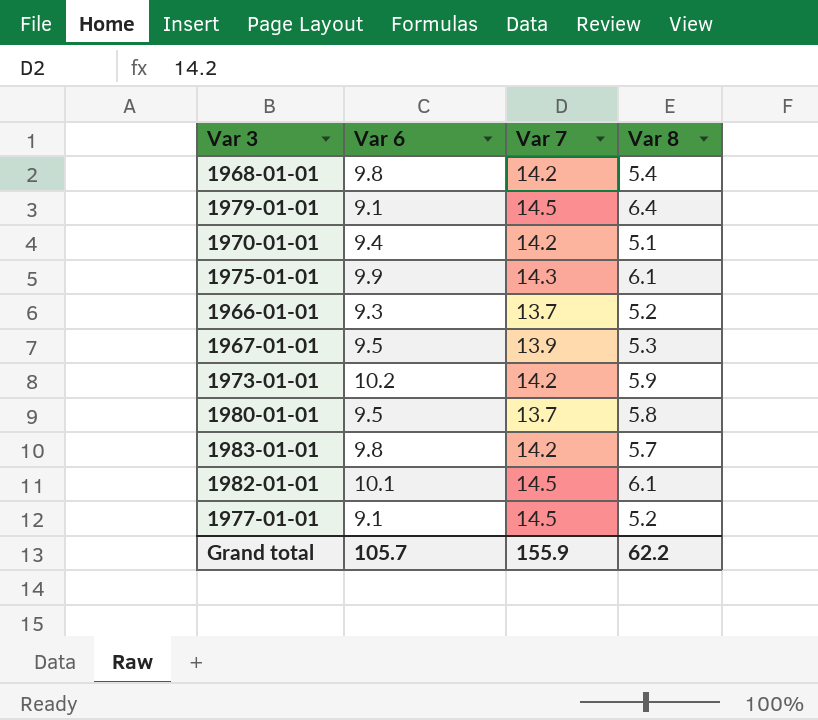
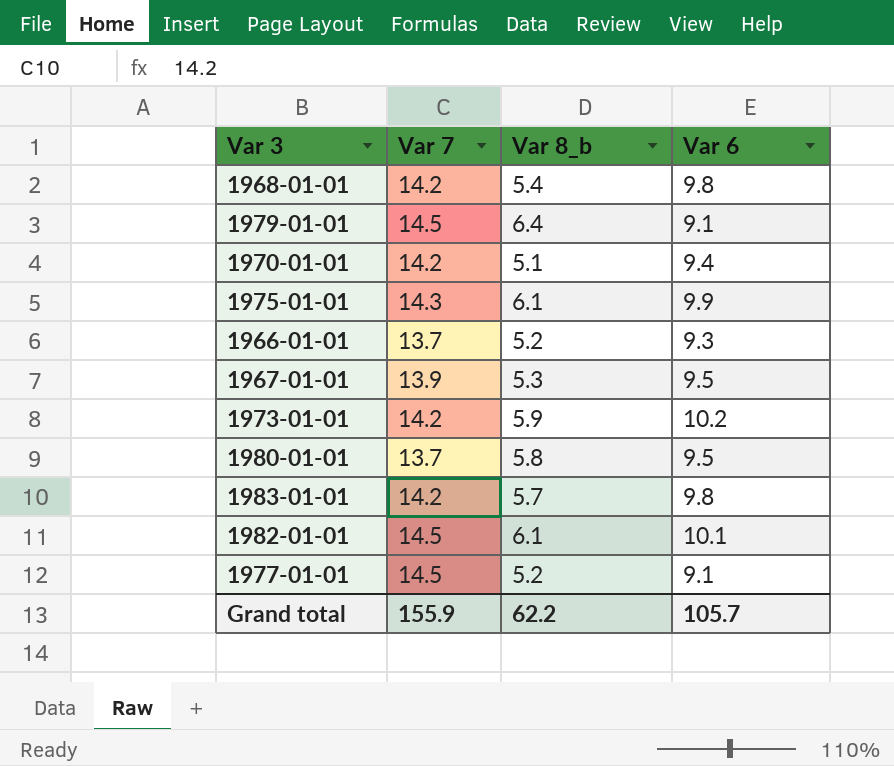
column name: Var 8 -> Var 8_b
column Var 6 | position: 2 -> 4

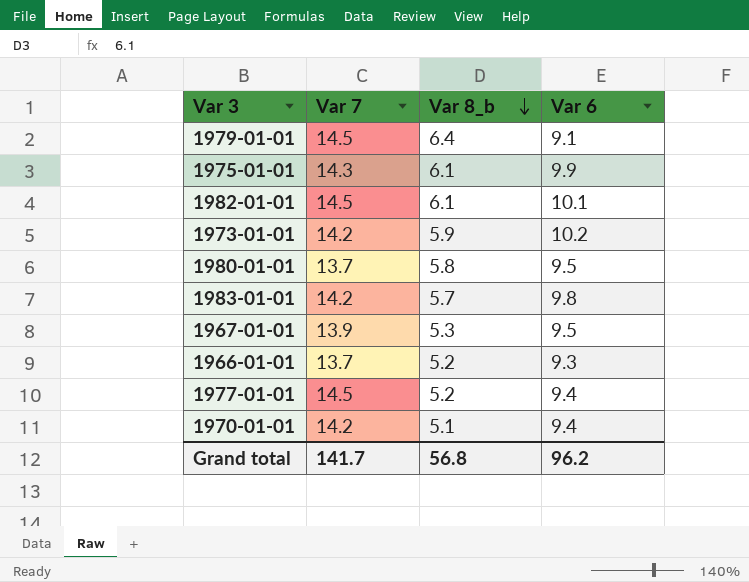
row order: none -> Var 8_b descending
row 1968-01-01: 14.2 | 5.4 | 9.8 -> none
1977-01-01 | Var 6: 9.1 -> 9.4
Grand total | Var 7: 155.9 -> 141.7
Grand total | Var 8_b: 62.2 -> 56.8
Grand total | Var 6: 105.7 -> 96.2

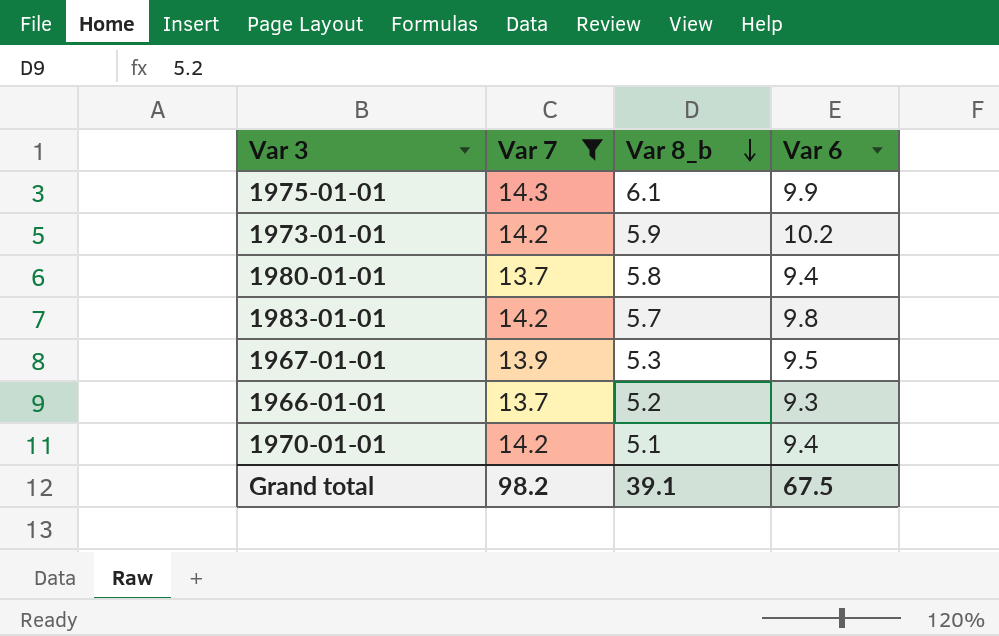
filter: none -> Var 7 != 14.5
1980-01-01 | Var 6: 9.5 -> 9.4
Grand total | Var 7: 141.7 -> 98.2
Grand total | Var 8_b: 56.8 -> 39.1
Grand total | Var 6: 96.2 -> 67.5

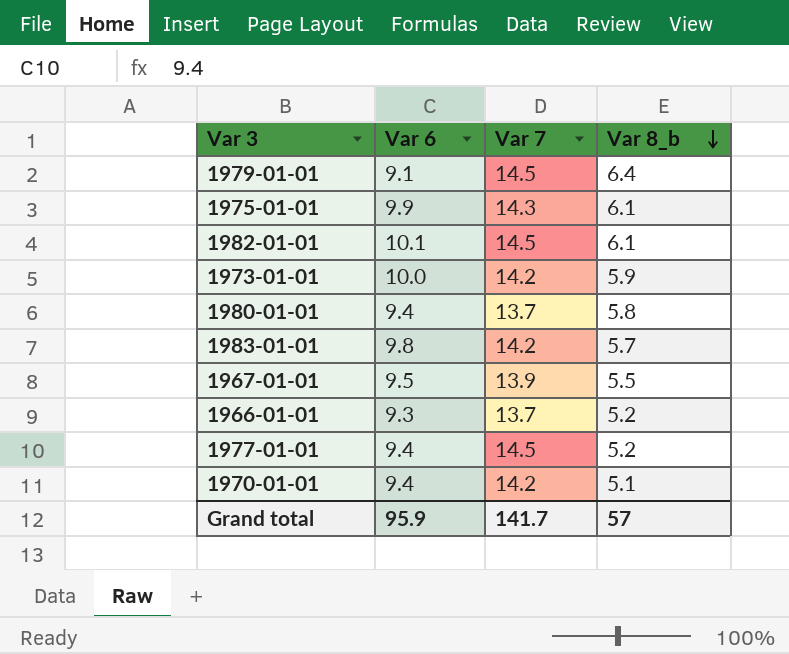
filter: Var 7 != 14.5 -> none
column Var 6 | position: 4 -> 2
1973-01-01 | Var 6: 10.2 -> 10.0
1967-01-01 | Var 8_b: 5.3 -> 5.5
Grand total | Var 6: 67.5 -> 95.9
Grand total | Var 7: 98.2 -> 141.7
Grand total | Var 8_b: 39.1 -> 57

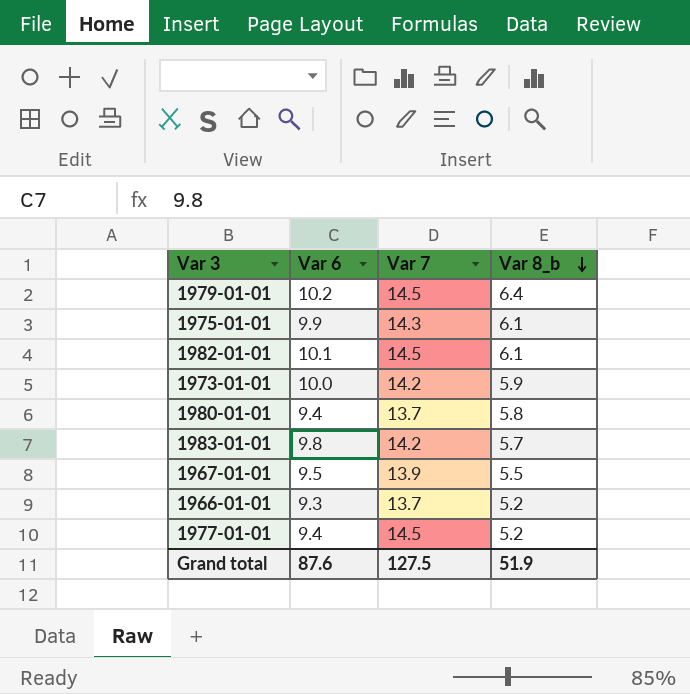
row 1970-01-01: 9.4 | 14.2 | 5.1 -> none
1979-01-01 | Var 6: 9.1 -> 10.2
Grand total | Var 6: 95.9 -> 87.6
Grand total | Var 7: 141.7 -> 127.5
Grand total | Var 8_b: 57 -> 51.9

